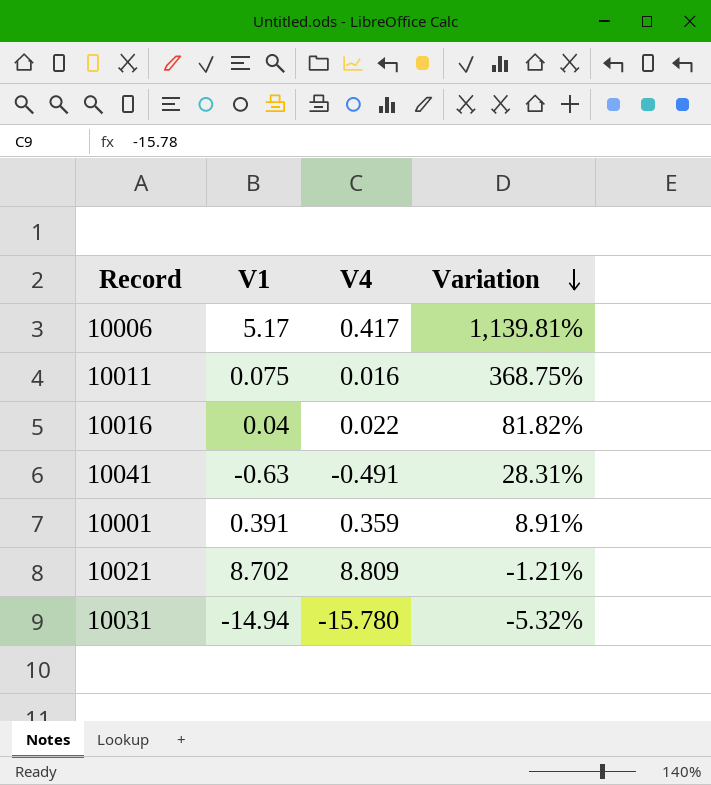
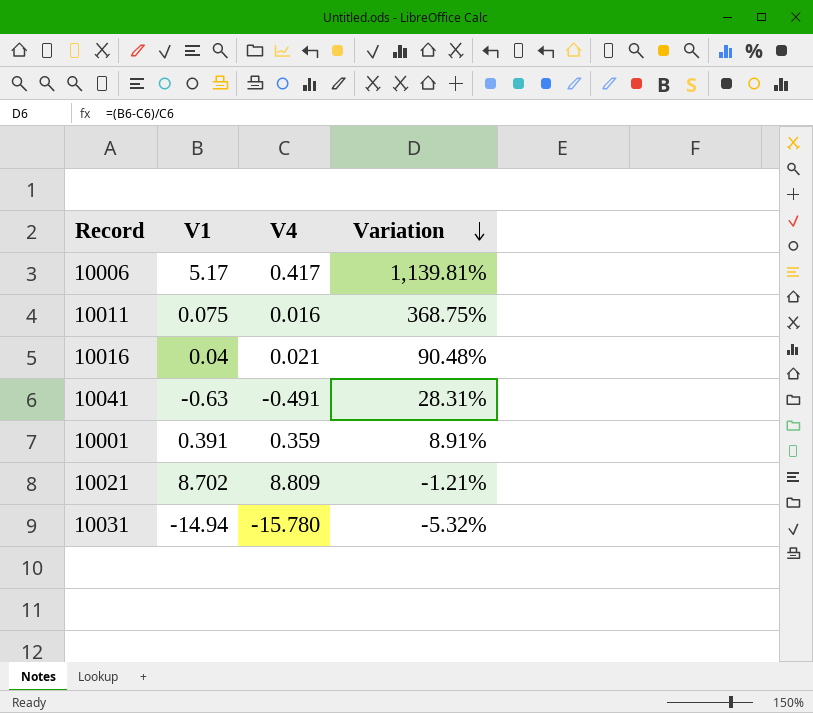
10016 | V4: 0.022 -> 0.021
10016 | Variation: 81.82% -> 90.48%

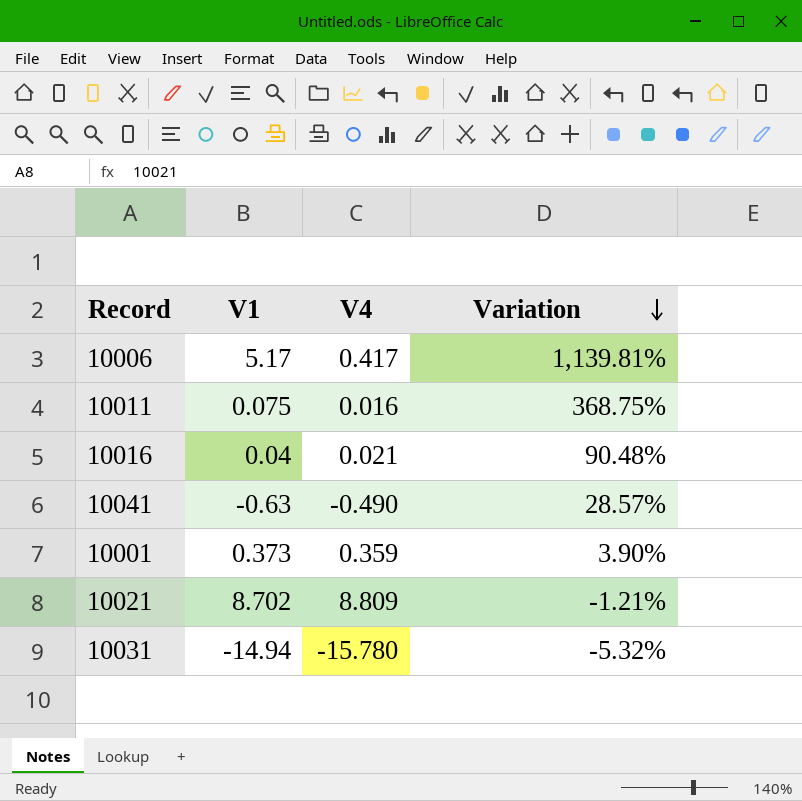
10041 | V4: -0.491 -> -0.490
10041 | Variation: 28.31% -> 28.57%
10001 | V1: 0.391 -> 0.373
10001 | Variation: 8.91% -> 3.90%

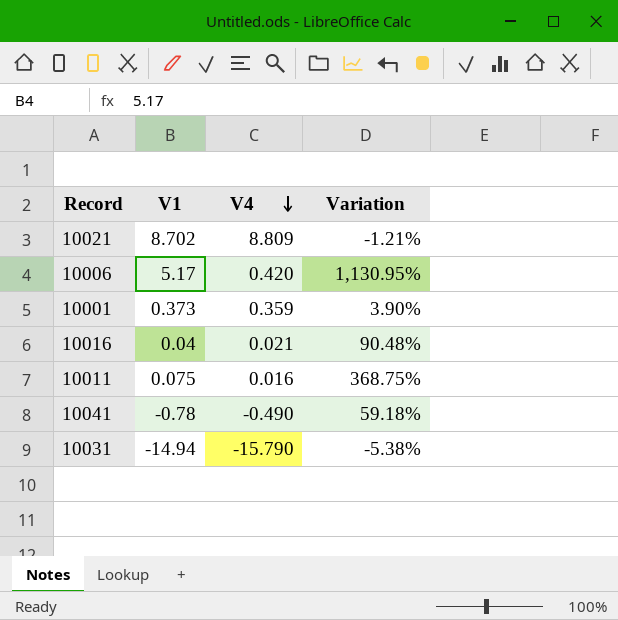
row order: Variation descending -> V4 descending
10006 | V4: 0.417 -> 0.420
10006 | Variation: 1,139.81% -> 1,130.95%
10041 | V1: -0.63 -> -0.78
10041 | Variation: 28.57% -> 59.18%
10031 | V4: -15.780 -> -15.790
10031 | Variation: -5.32% -> -5.38%

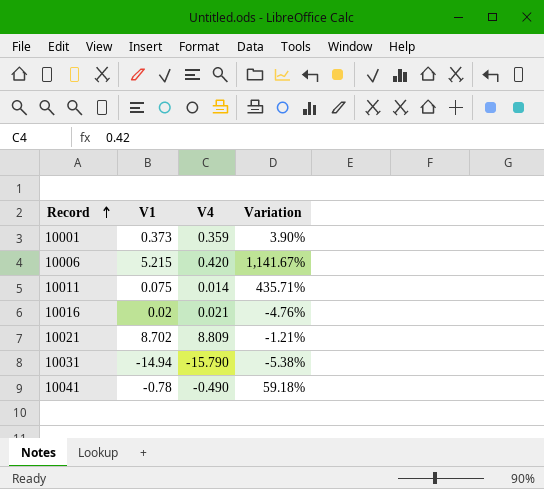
row order: V4 descending -> Record ascending
10006 | V1: 5.17 -> 5.215
10006 | Variation: 1,130.95% -> 1,141.67%
10011 | V4: 0.016 -> 0.014
10011 | Variation: 368.75% -> 435.71%
10016 | V1: 0.04 -> 0.02
10016 | Variation: 90.48% -> -4.76%

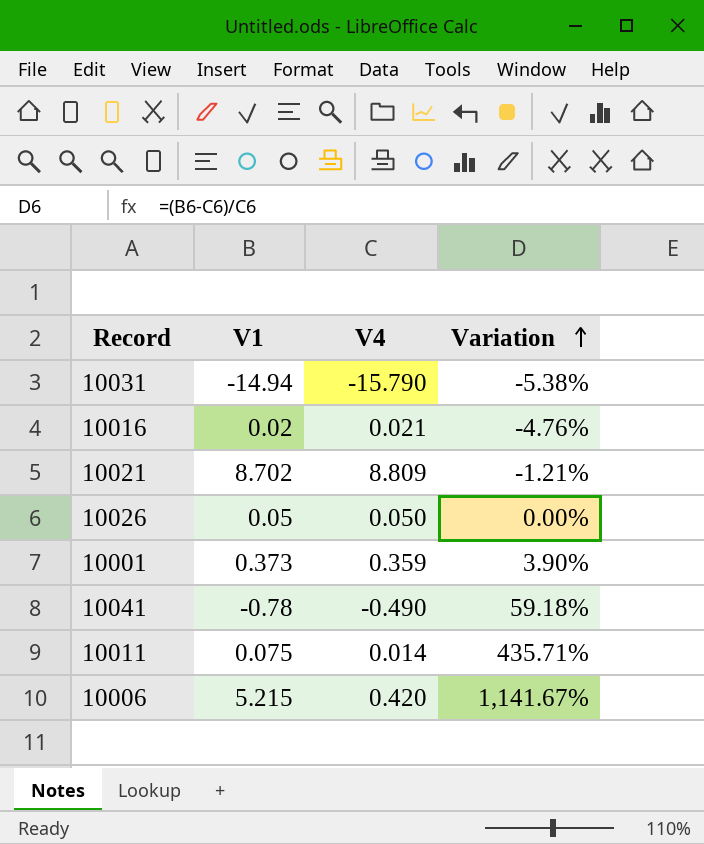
row order: Record ascending -> Variation ascending
row 10026: none -> 0.05 | 0.050 | 0.00%

